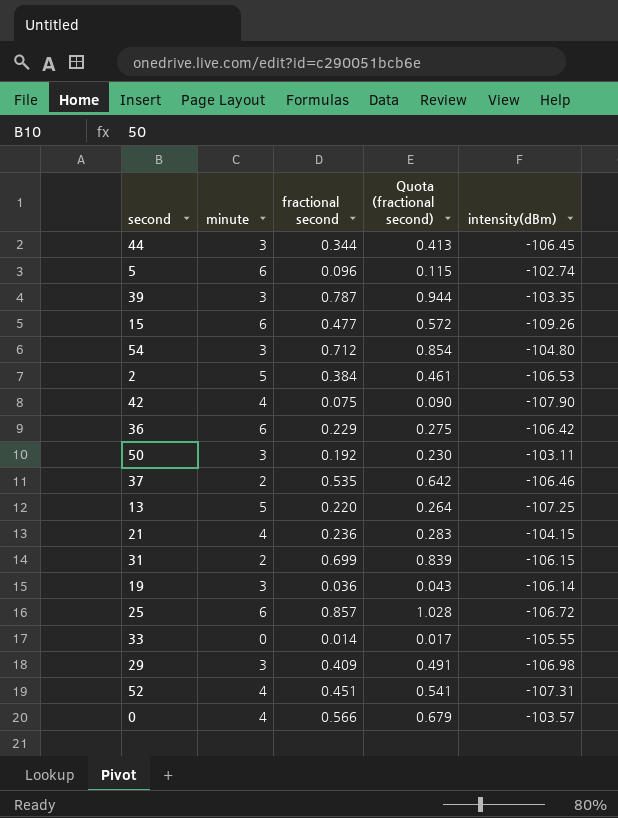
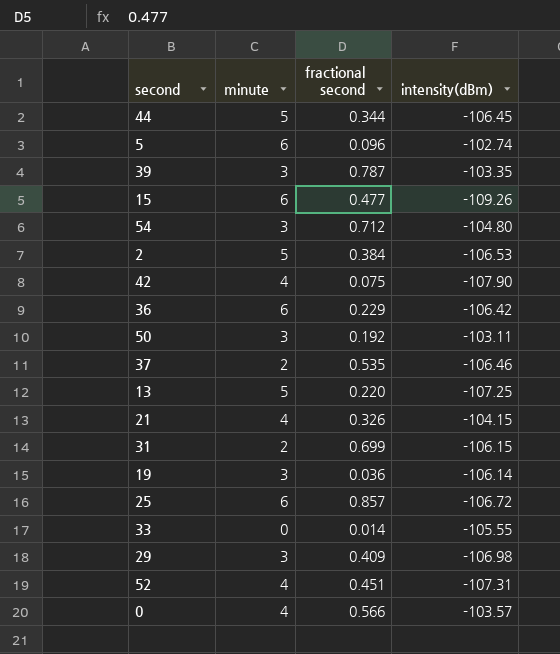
column Quota (fractional second) | formula: [fractional second] * 1.2 -> none
44 | minute: 3 -> 5
21 | fractional second: 0.236 -> 0.326

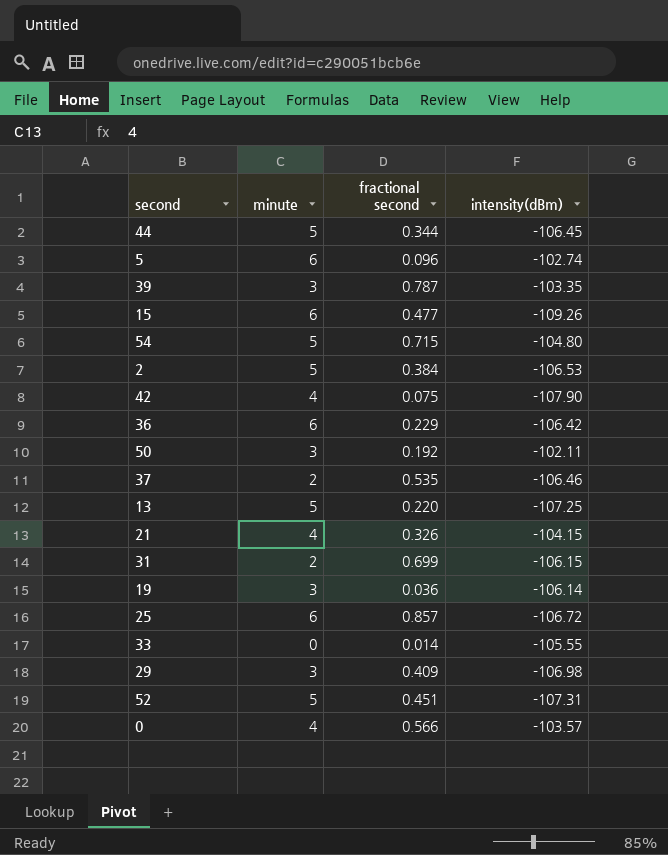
54 | minute: 3 -> 5
54 | fractional second: 0.712 -> 0.715
50 | intensity(dBm): -103.11 -> -102.11
52 | minute: 4 -> 5

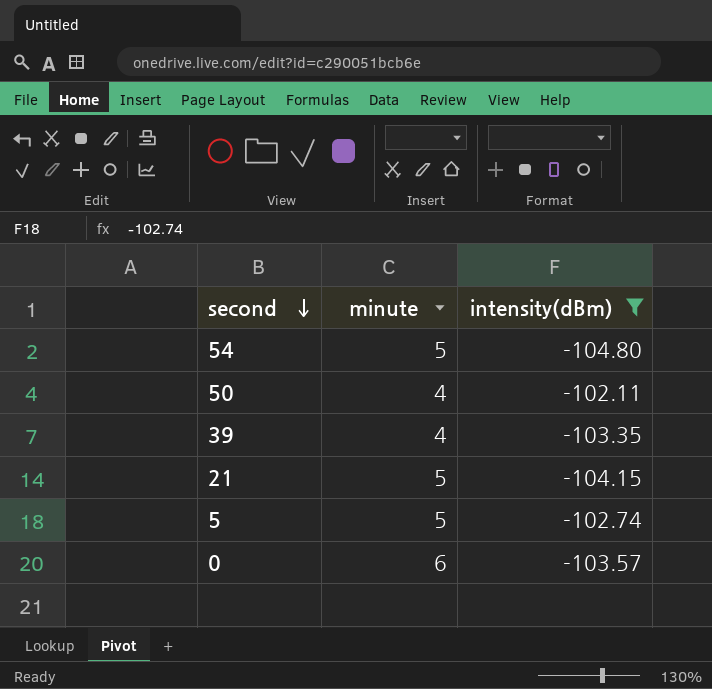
filter: none -> intensity(dBm) >= -104.80
row order: none -> second descending
column fractional second | position: 3 -> none
50 | minute: 3 -> 4
39 | minute: 3 -> 4
21 | minute: 4 -> 5
5 | minute: 6 -> 5
0 | minute: 4 -> 6

